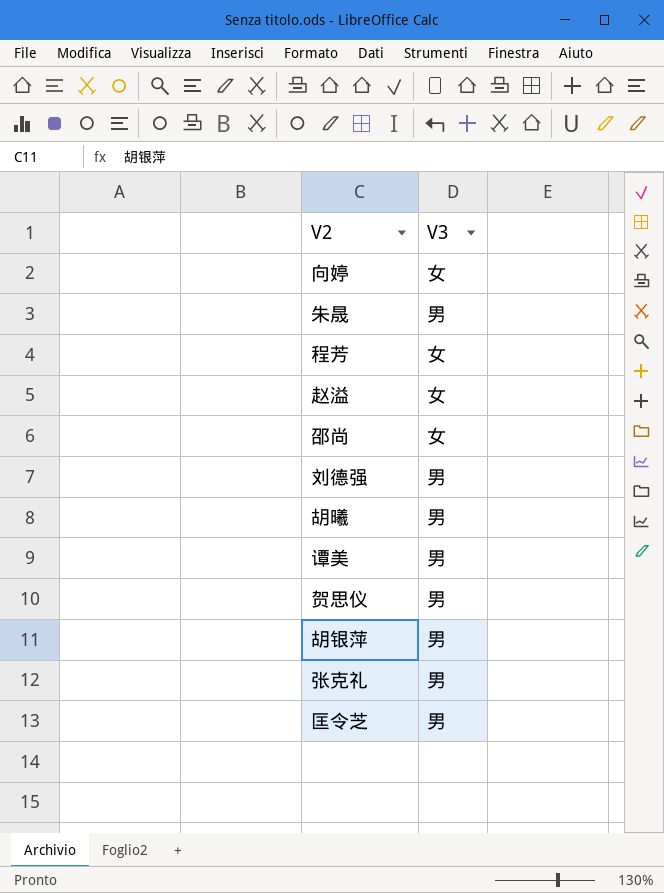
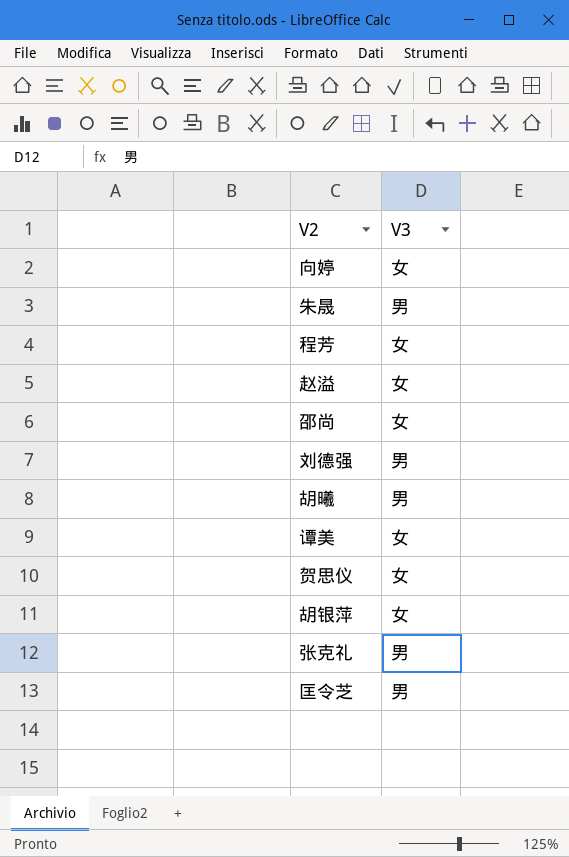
谭美 | V3: 男 -> 女
贺思仪 | V3: 男 -> 女
胡银萍 | V3: 男 -> 女

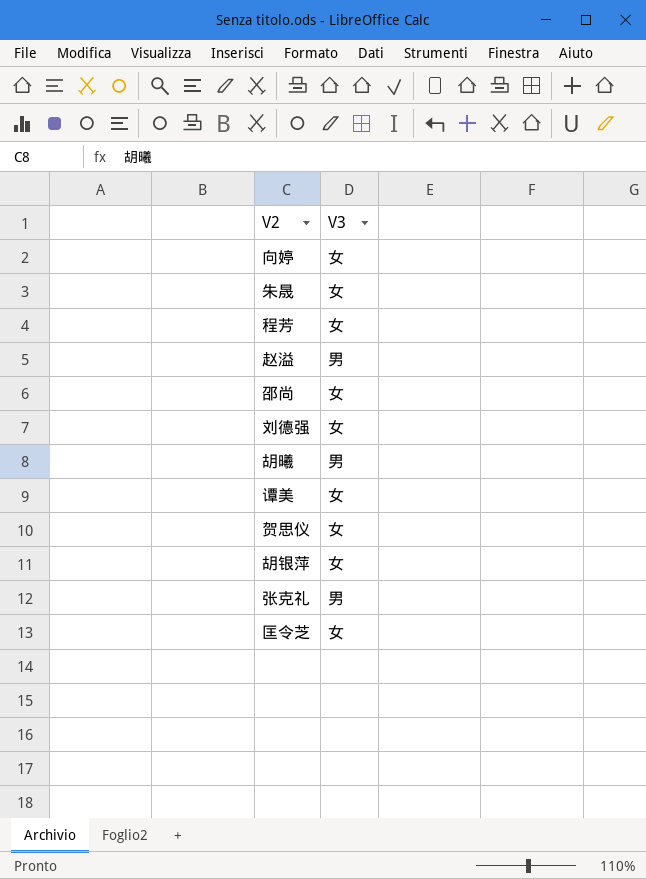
朱晟 | V3: 男 -> 女
赵溢 | V3: 女 -> 男
刘德强 | V3: 男 -> 女
匡令芝 | V3: 男 -> 女

